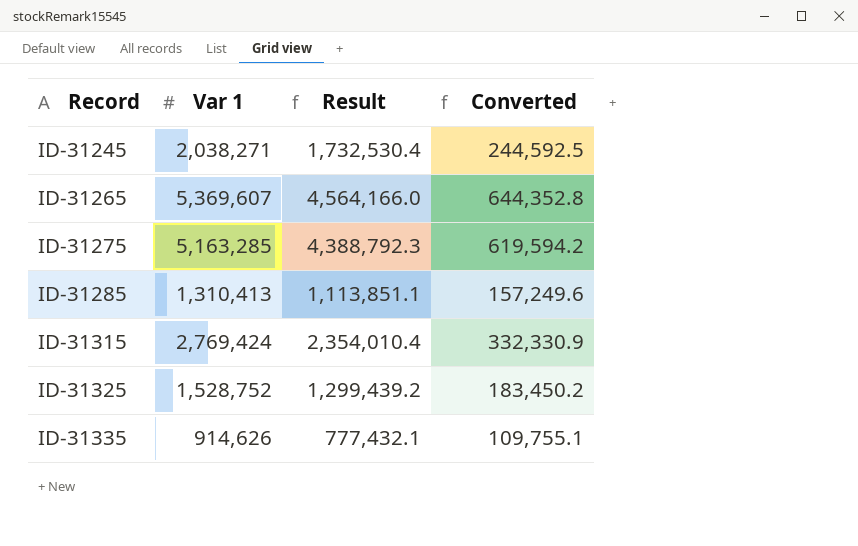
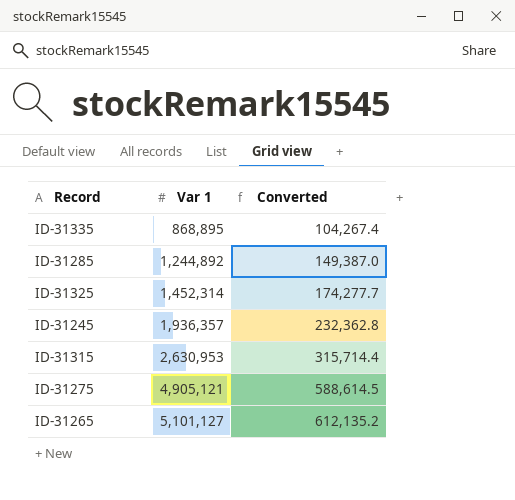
row order: Record ascending -> Var 1 ascending
column Result | formula: [Var 1] * 0.85 -> none
ID-31335 | Var 1: 914,626 -> 868,895
ID-31335 | Converted: 109,755.1 -> 104,267.4
ID-31285 | Var 1: 1,310,413 -> 1,244,892
ID-31285 | Converted: 157,249.6 -> 149,387.0
ID-31325 | Var 1: 1,528,752 -> 1,452,314
ID-31325 | Converted: 183,450.2 -> 174,277.7
ID-31245 | Var 1: 2,038,271 -> 1,936,357
ID-31245 | Converted: 244,592.5 -> 232,362.8
ID-31315 | Var 1: 2,769,424 -> 2,630,953
ID-31315 | Converted: 332,330.9 -> 315,714.4
ID-31275 | Var 1: 5,163,285 -> 4,905,121
ID-31275 | Converted: 619,594.2 -> 588,614.5
ID-31265 | Var 1: 5,369,607 -> 5,101,127
ID-31265 | Converted: 644,352.8 -> 612,135.2

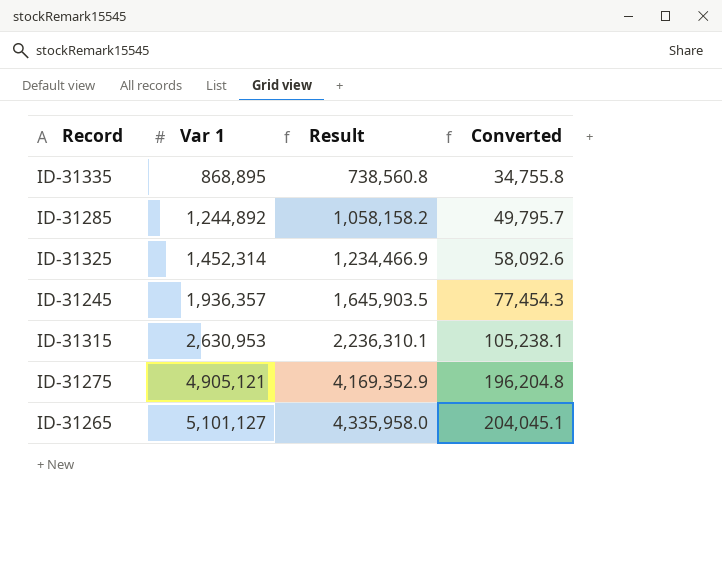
column Result | formula: none -> [Var 1] * 0.85
column Converted | formula: [Var 1] * 0.12 -> [Var 1] * 0.04

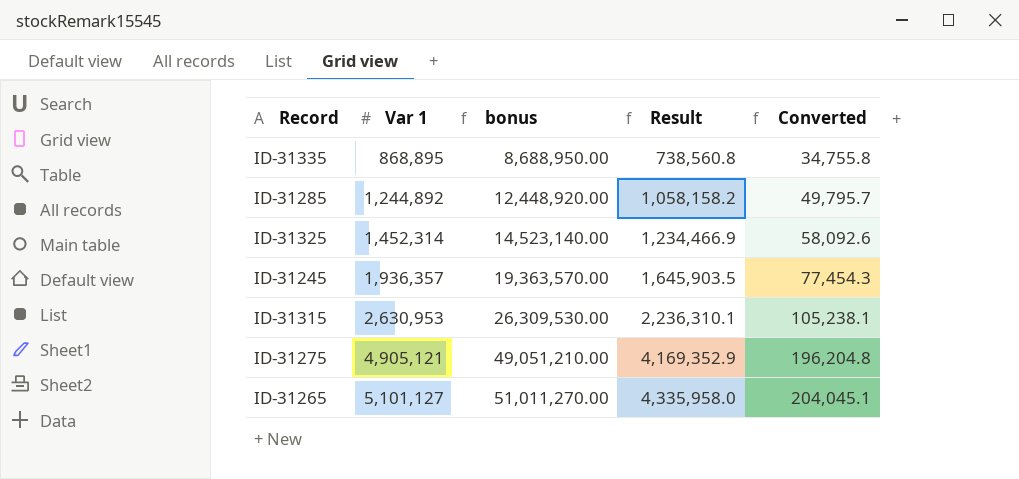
column bonus | formula: none -> [Var 1] * 10

